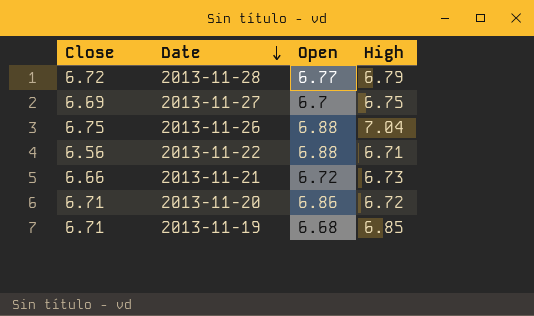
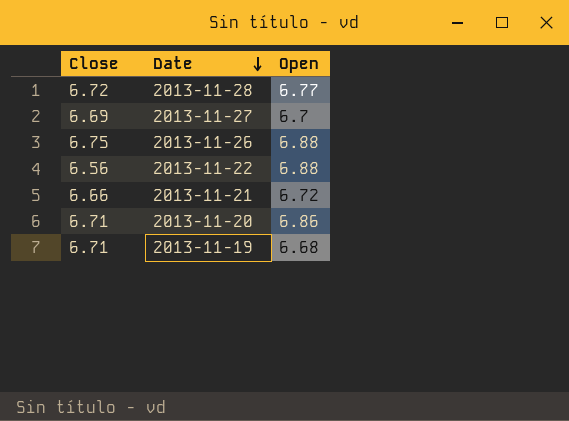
column High | position: 4 -> none

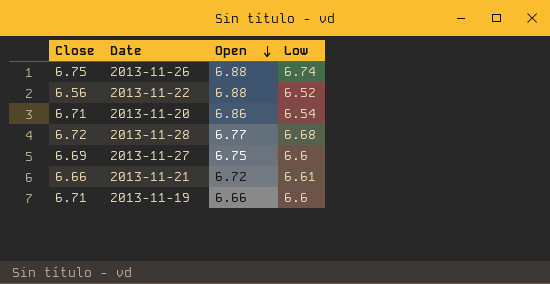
row order: Date descending -> Open descending
column Low | position: none -> 4
2013-11-27 | Open: 6.7 -> 6.75
2013-11-19 | Open: 6.68 -> 6.66

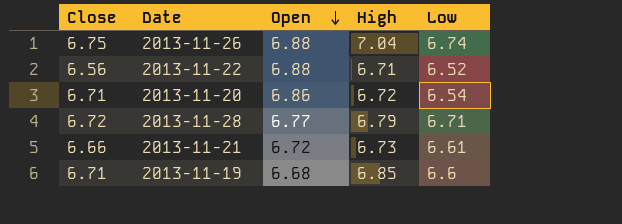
column High | position: none -> 4
row 2013-11-27: 6.69 | 6.75 | 6.6 -> none
2013-11-28 | Low: 6.68 -> 6.71
2013-11-19 | Open: 6.66 -> 6.68

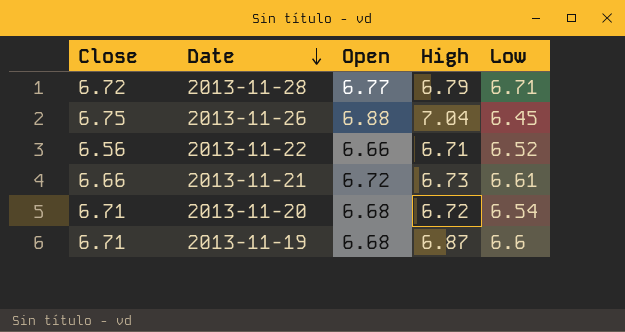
row order: Open descending -> Date descending
2013-11-26 | Low: 6.74 -> 6.45
2013-11-22 | Open: 6.88 -> 6.66
2013-11-20 | Open: 6.86 -> 6.68
2013-11-19 | High: 6.85 -> 6.87

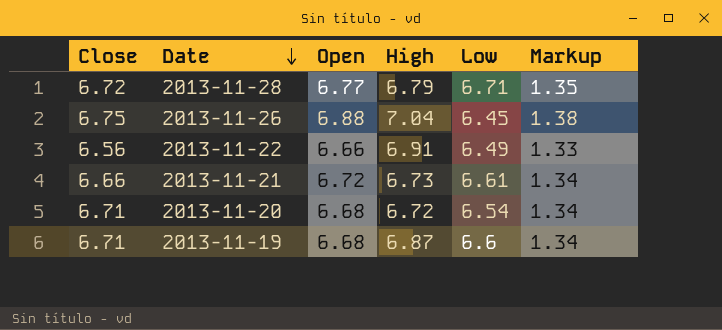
column Markup | formula: none -> [Open] * 0.2
2013-11-22 | High: 6.71 -> 6.91
2013-11-22 | Low: 6.52 -> 6.49

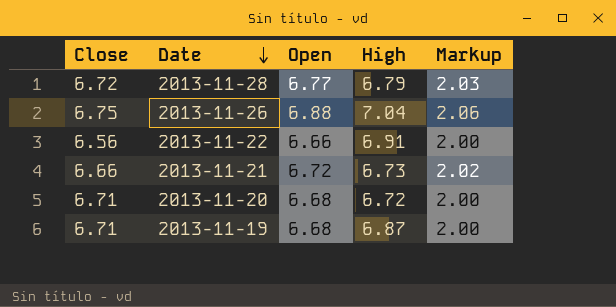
column Low | position: 5 -> none
column Markup | formula: [Open] * 0.2 -> [Open] * 0.3

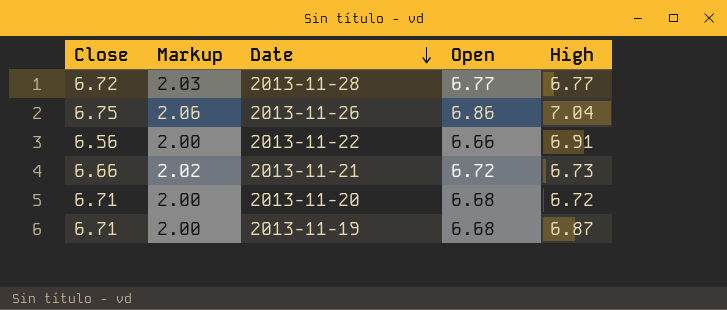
column Markup | position: 5 -> 2
2013-11-28 | High: 6.79 -> 6.77
2013-11-26 | Open: 6.88 -> 6.86

